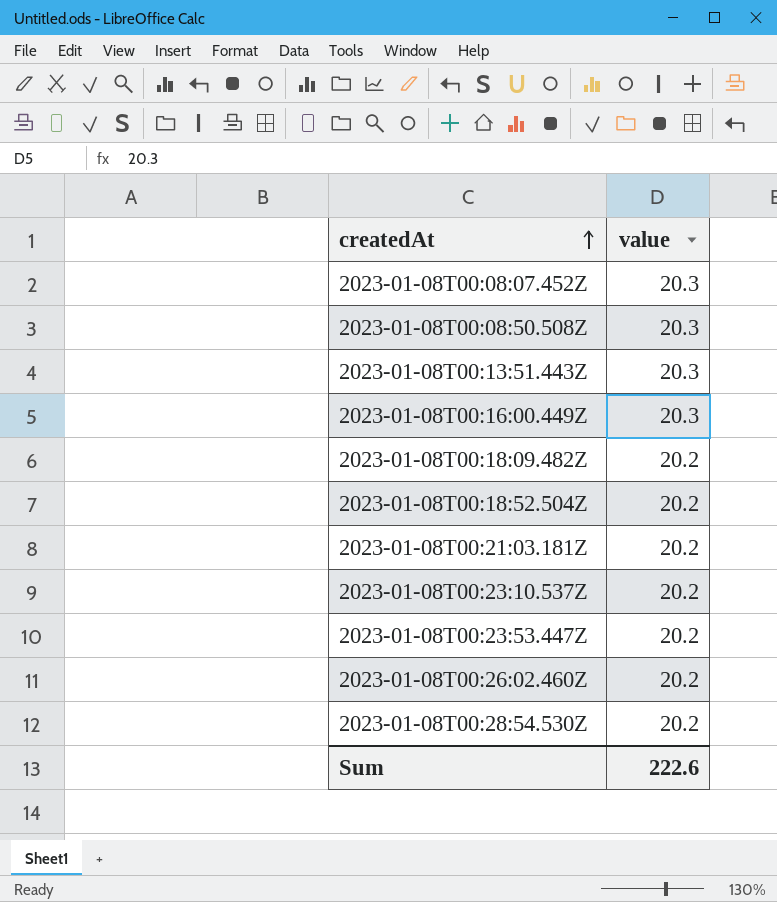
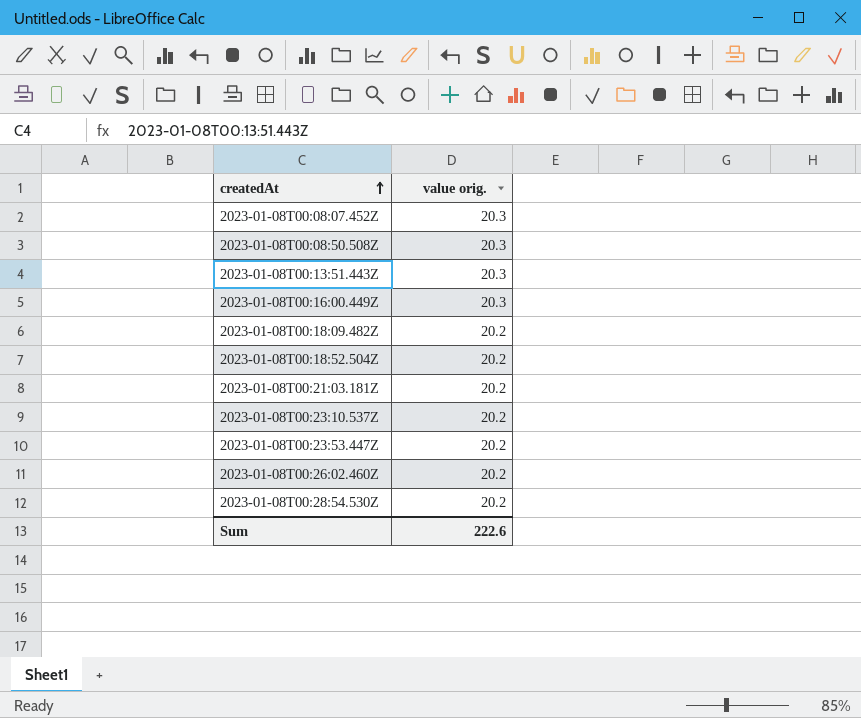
column name: value -> value orig.

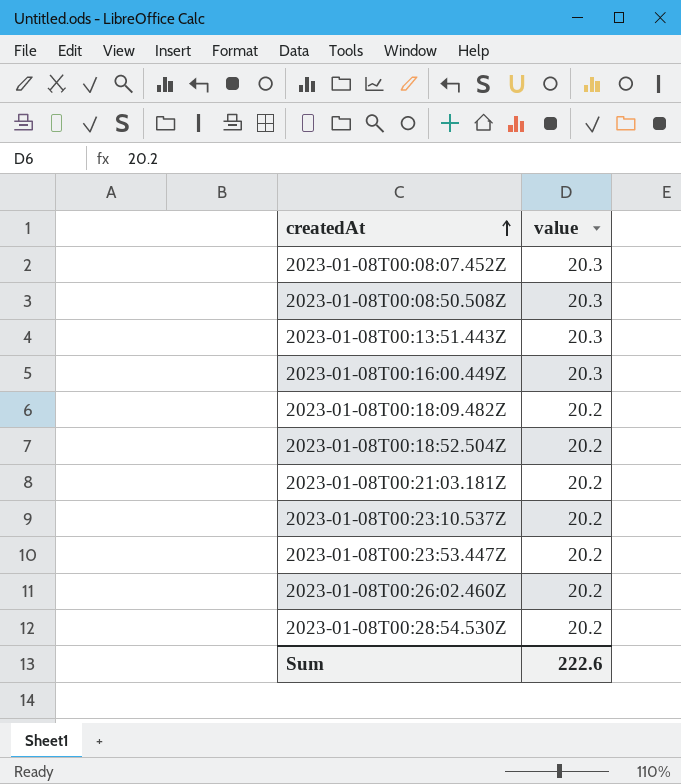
column name: value orig. -> value

